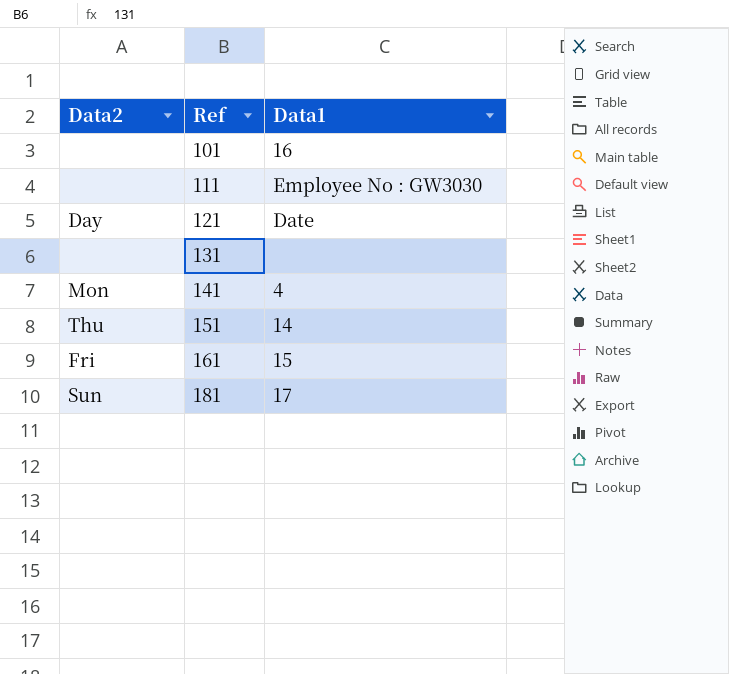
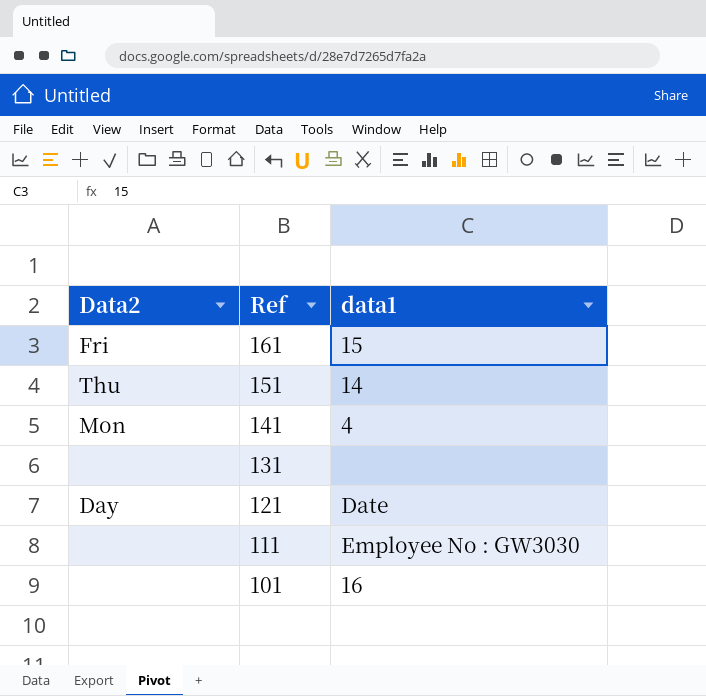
row order: Ref ascending -> Ref descending
column name: Data1 -> data1
row 181: Sun | 17 -> none

